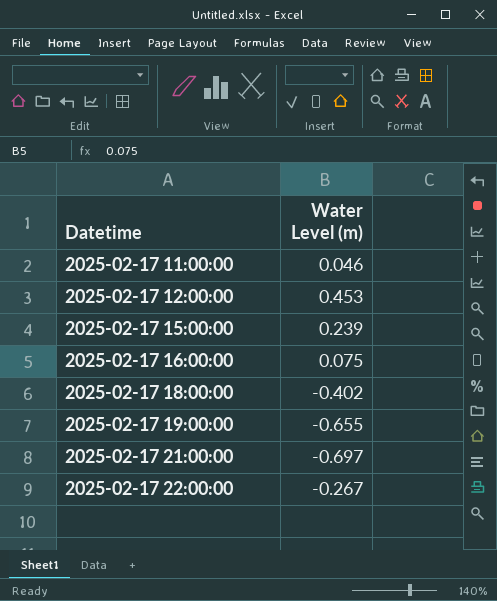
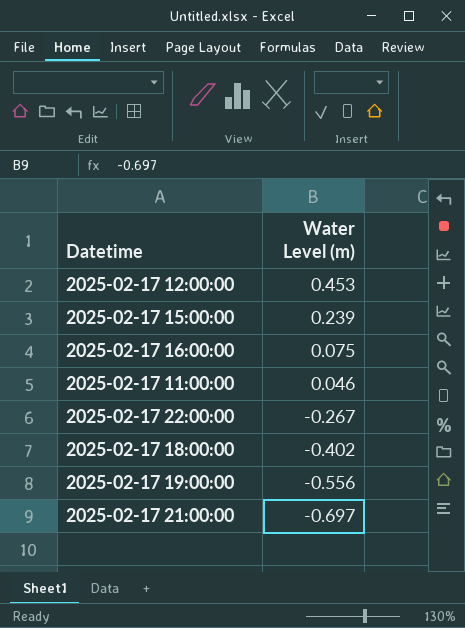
row order: Datetime ascending -> Water Level (m) descending
2025-02-17 19:00:00 | Water Level (m): -0.655 -> -0.556

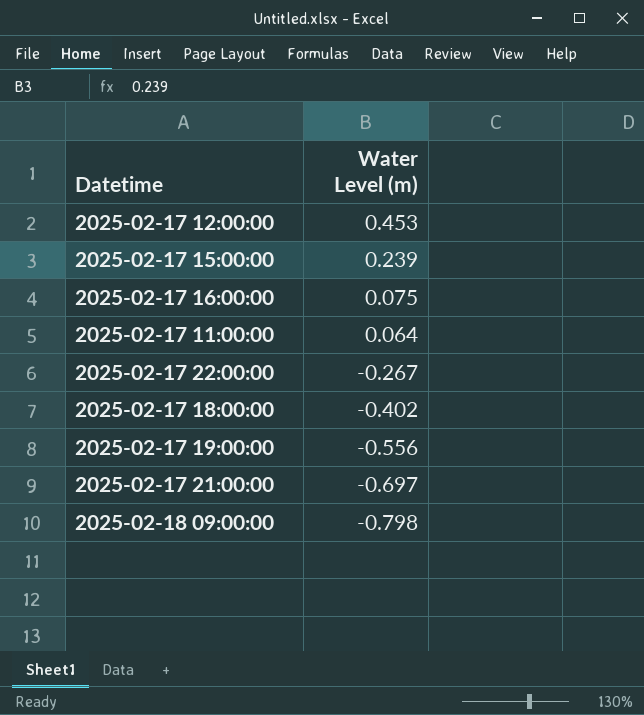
2025-02-17 11:00:00 | Water Level (m): 0.046 -> 0.064
row 2025-02-18 09:00:00: none -> -0.798

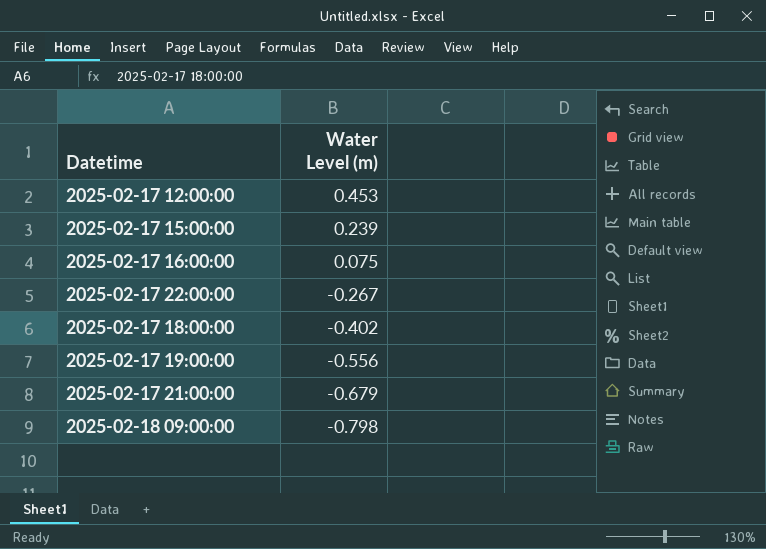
row 2025-02-17 11:00:00: 0.064 -> none
2025-02-17 21:00:00 | Water Level (m): -0.697 -> -0.679

